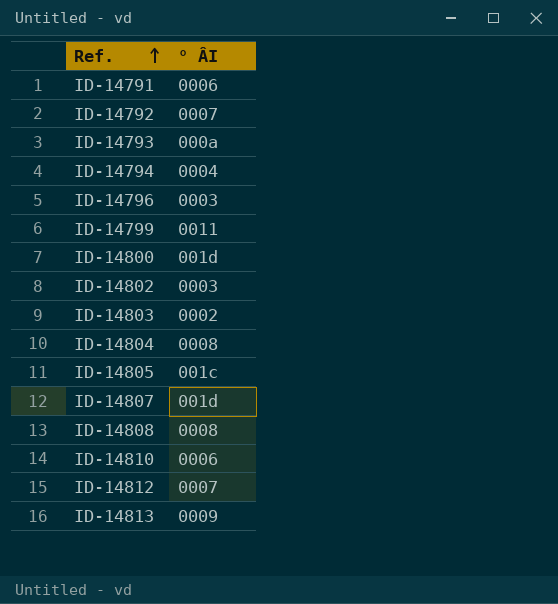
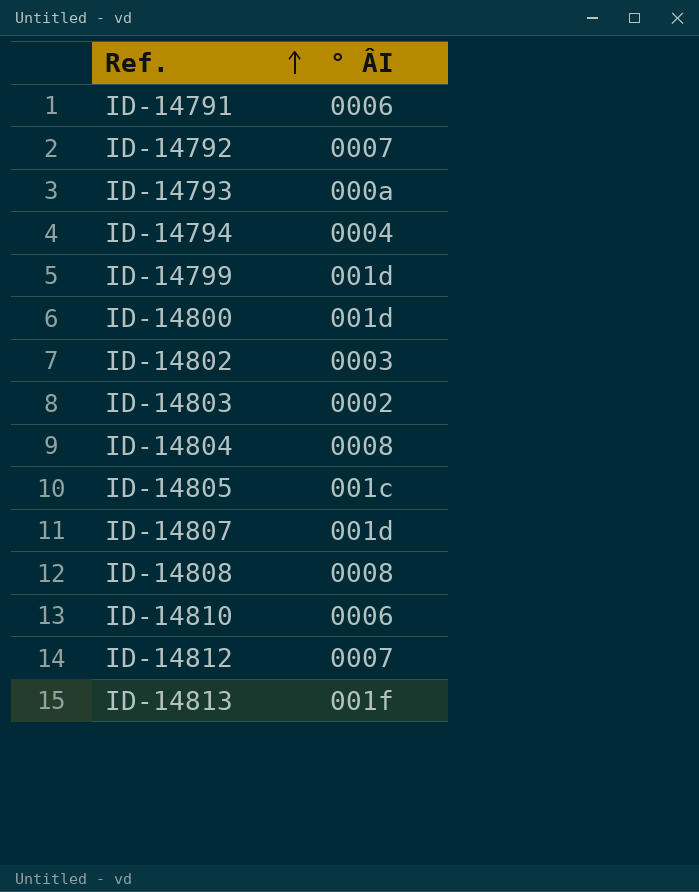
row ID-14796: 0003 -> none
ID-14799 | ° ÂI: 0011 -> 001d
ID-14813 | ° ÂI: 0009 -> 001f

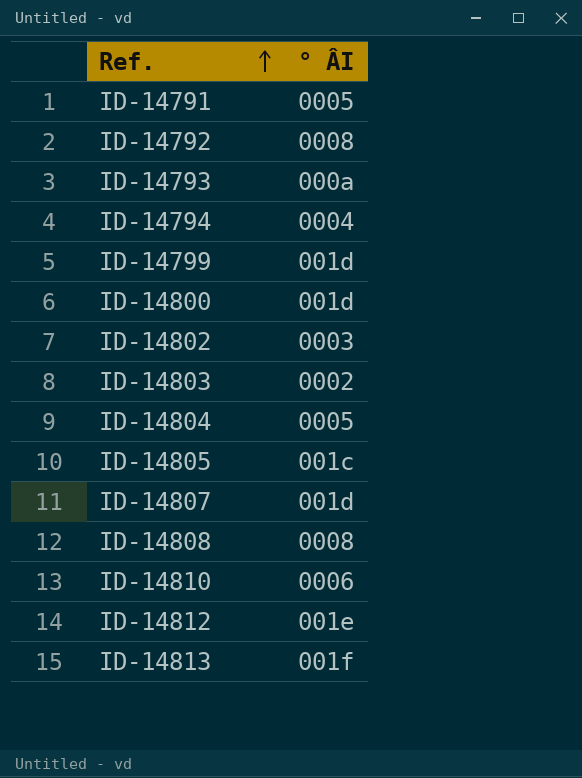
ID-14791 | ° ÂI: 0006 -> 0005
ID-14792 | ° ÂI: 0007 -> 0008
ID-14804 | ° ÂI: 0008 -> 0005
ID-14812 | ° ÂI: 0007 -> 001e

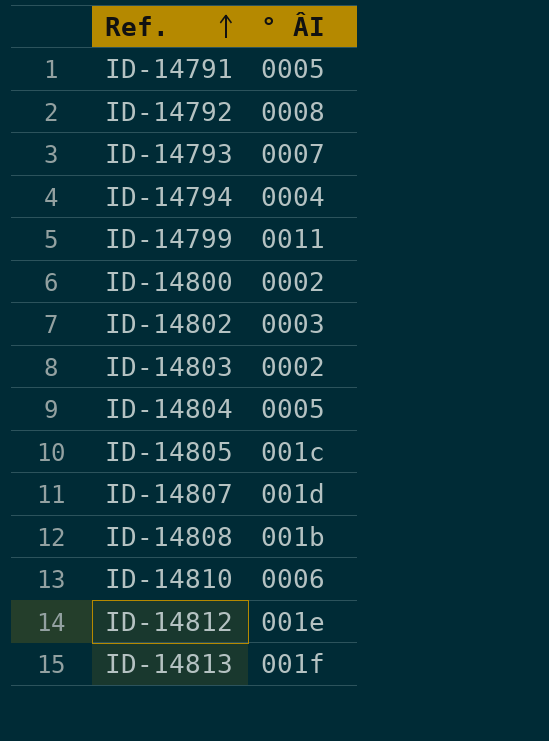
ID-14793 | ° ÂI: 000a -> 0007
ID-14799 | ° ÂI: 001d -> 0011
ID-14800 | ° ÂI: 001d -> 0002
ID-14808 | ° ÂI: 0008 -> 001b

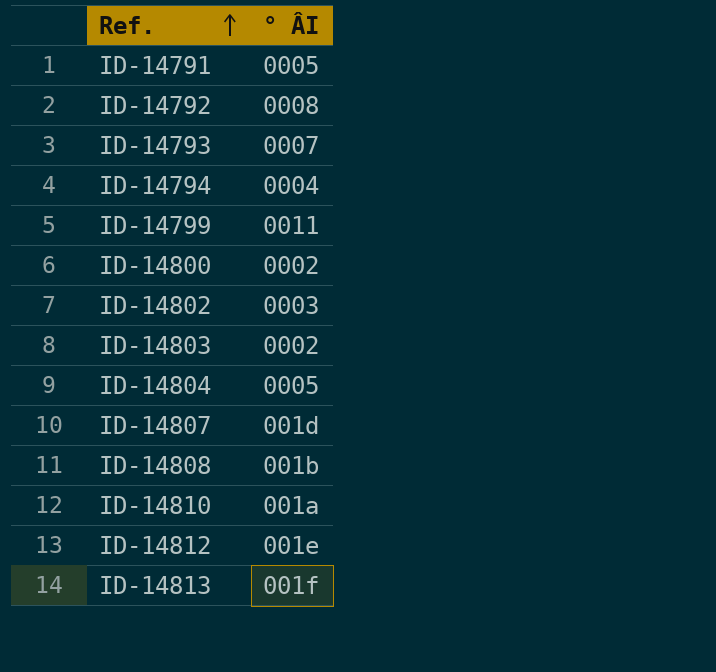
row ID-14805: 001c -> none
ID-14810 | ° ÂI: 0006 -> 001a

